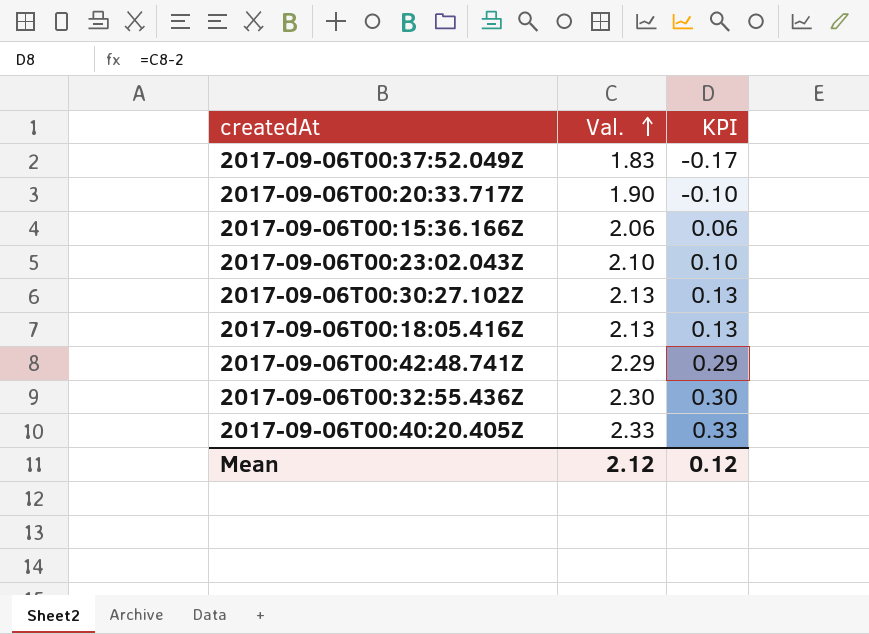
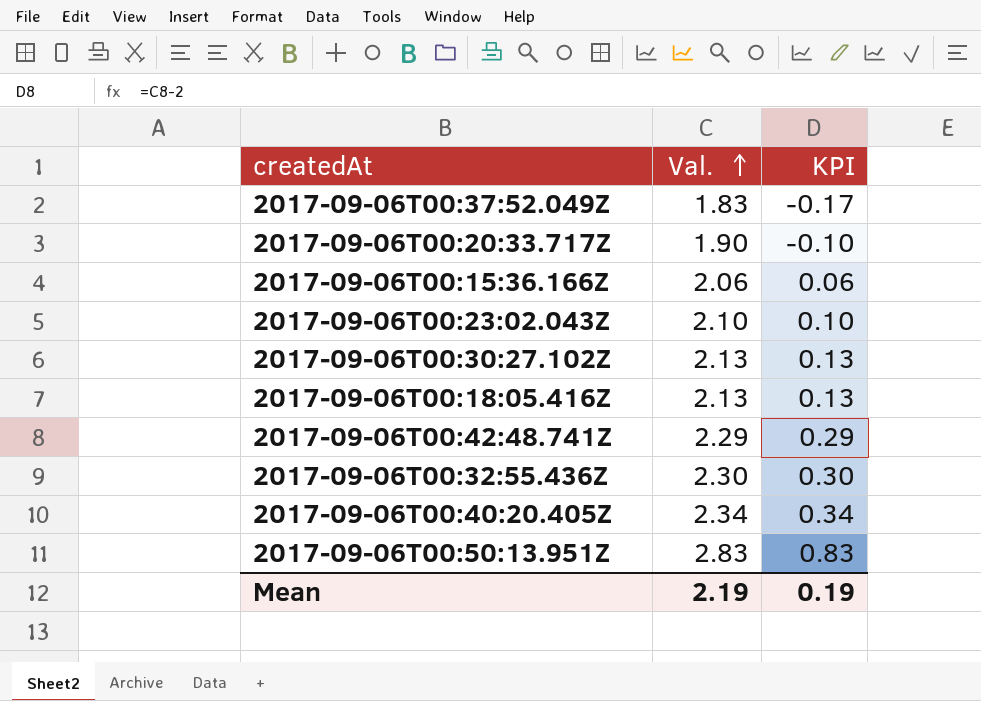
2017-09-06T00:40:20.405Z | Val.: 2.33 -> 2.34
2017-09-06T00:40:20.405Z | KPI: 0.33 -> 0.34
row 2017-09-06T00:50:13.951Z: none -> 2.83 | 0.83
Mean | Val.: 2.12 -> 2.19
Mean | KPI: 0.12 -> 0.19

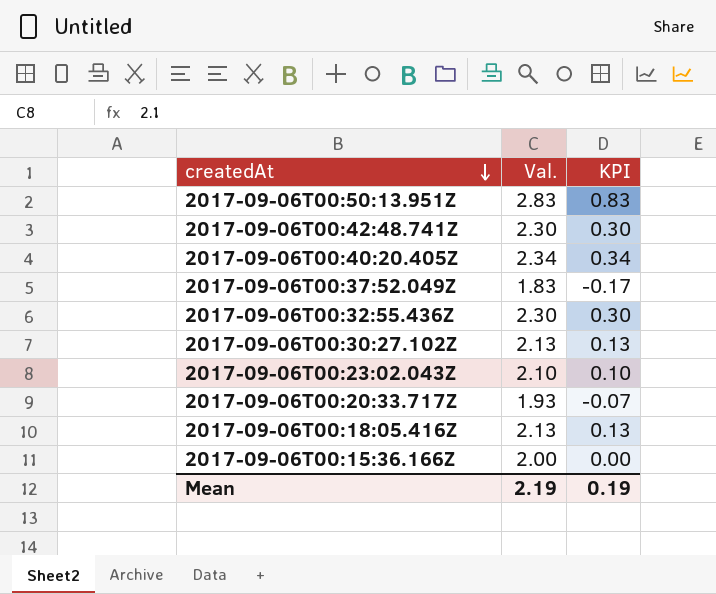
row order: Val. ascending -> createdAt descending
2017-09-06T00:42:48.741Z | Val.: 2.29 -> 2.30
2017-09-06T00:42:48.741Z | KPI: 0.29 -> 0.30
2017-09-06T00:20:33.717Z | Val.: 1.90 -> 1.93
2017-09-06T00:20:33.717Z | KPI: -0.10 -> -0.07
2017-09-06T00:15:36.166Z | Val.: 2.06 -> 2.00
2017-09-06T00:15:36.166Z | KPI: 0.06 -> 0.00

